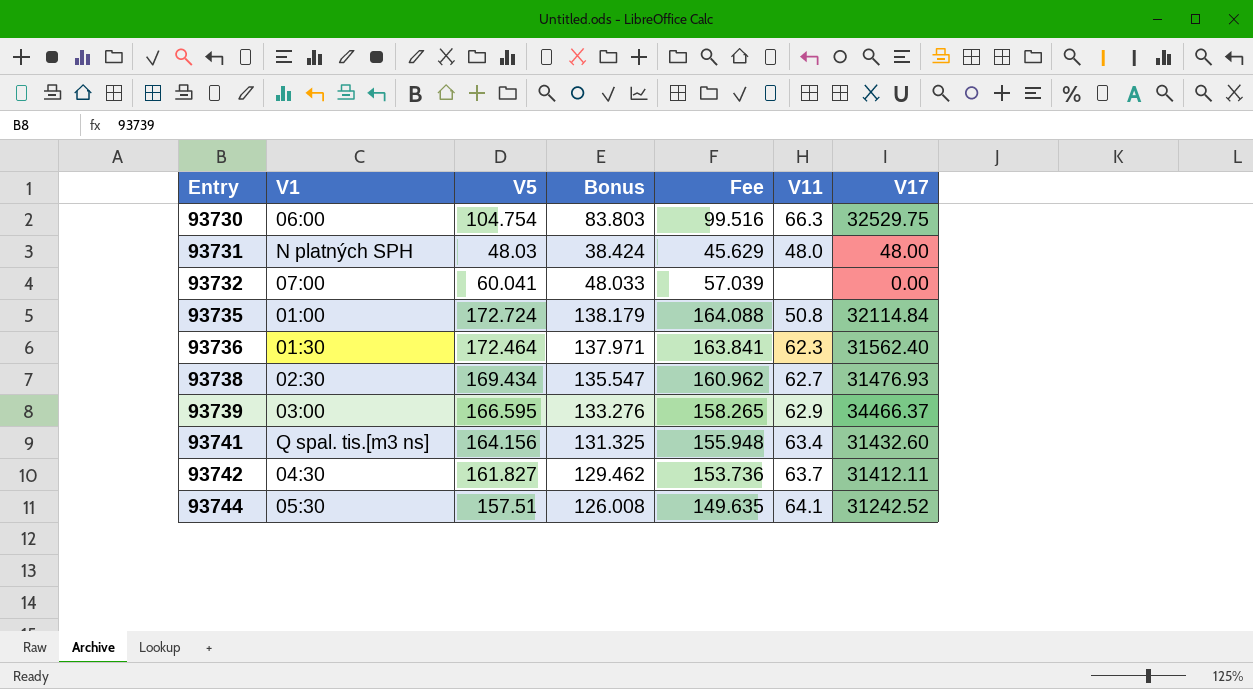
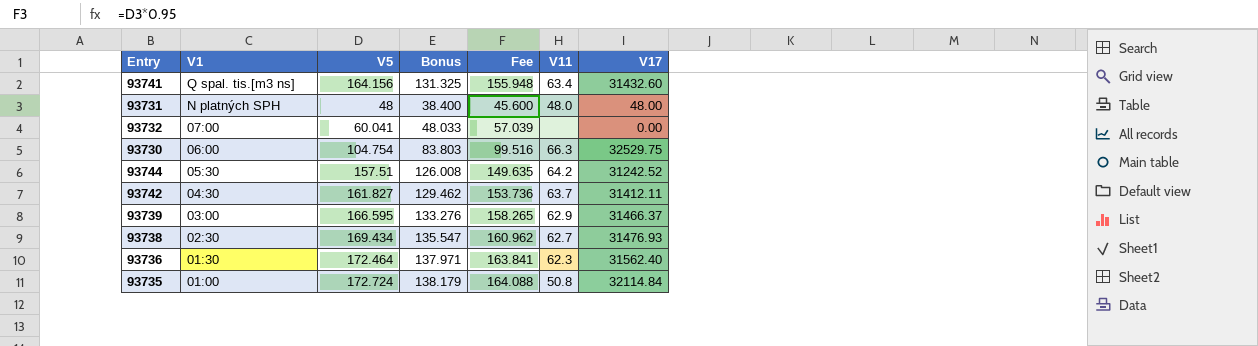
row order: Entry ascending -> V1 descending
93731 | V5: 48.03 -> 48
93731 | Bonus: 38.424 -> 38.400
93731 | Fee: 45.629 -> 45.600
93744 | V11: 64.1 -> 64.2
93739 | V17: 34466.37 -> 31466.37

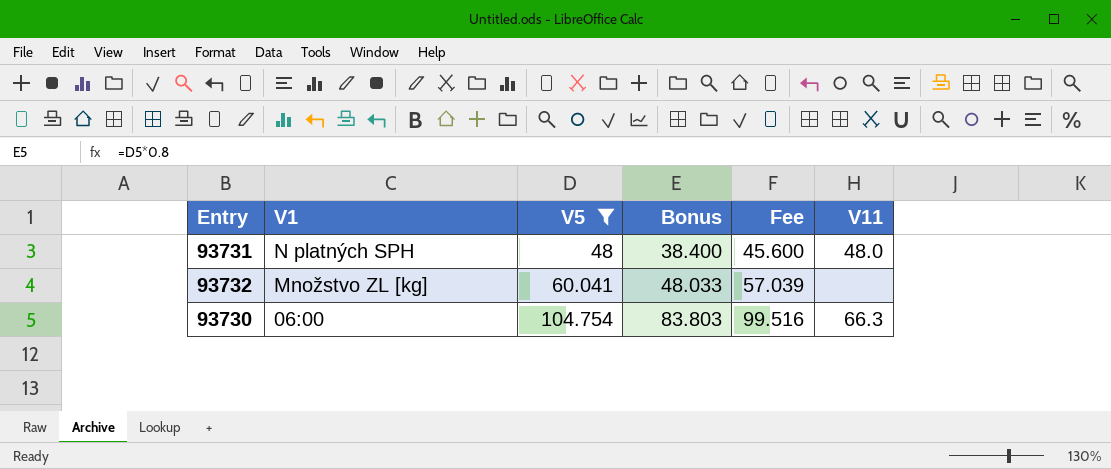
filter: none -> V5 <= 104.754
column V17 | position: 7 -> none
93732 | V1: 07:00 -> Množstvo ZL [kg]

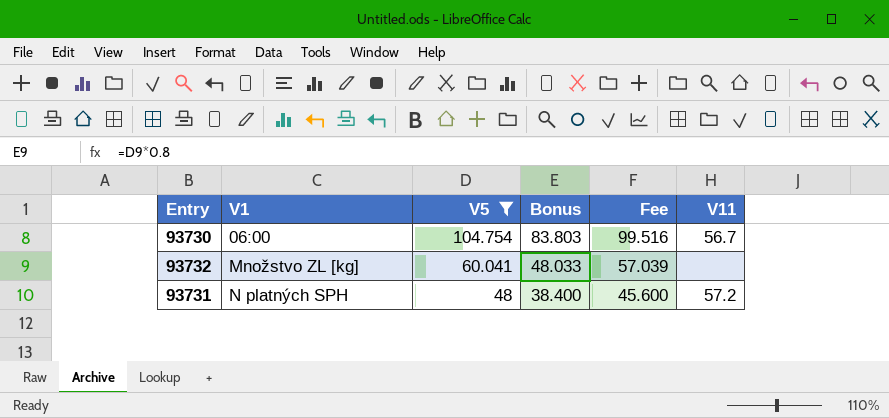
row order: V1 descending -> V1 ascending
93730 | V11: 66.3 -> 56.7
93731 | V11: 48.0 -> 57.2

